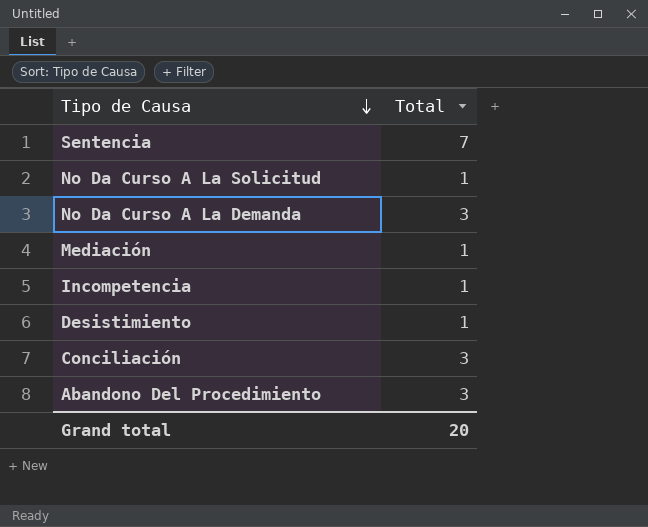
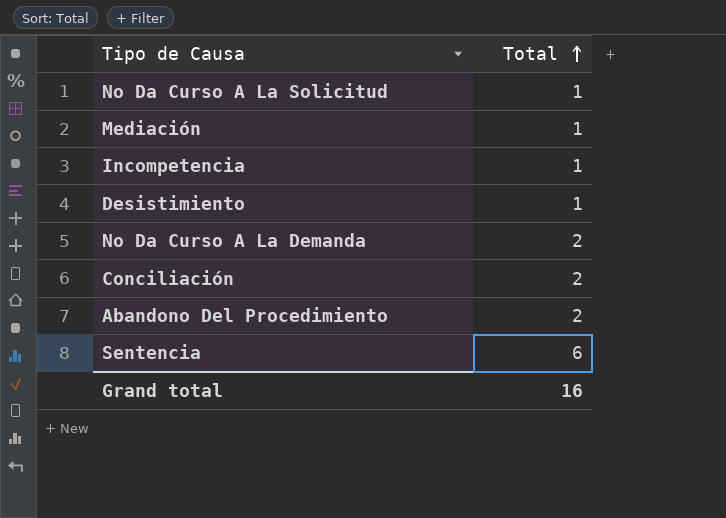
row order: Tipo de Causa descending -> Total ascending
No Da Curso A La Demanda | Total: 3 -> 2
Conciliación | Total: 3 -> 2
Abandono Del Procedimiento | Total: 3 -> 2
Sentencia | Total: 7 -> 6
Grand total | Total: 20 -> 16

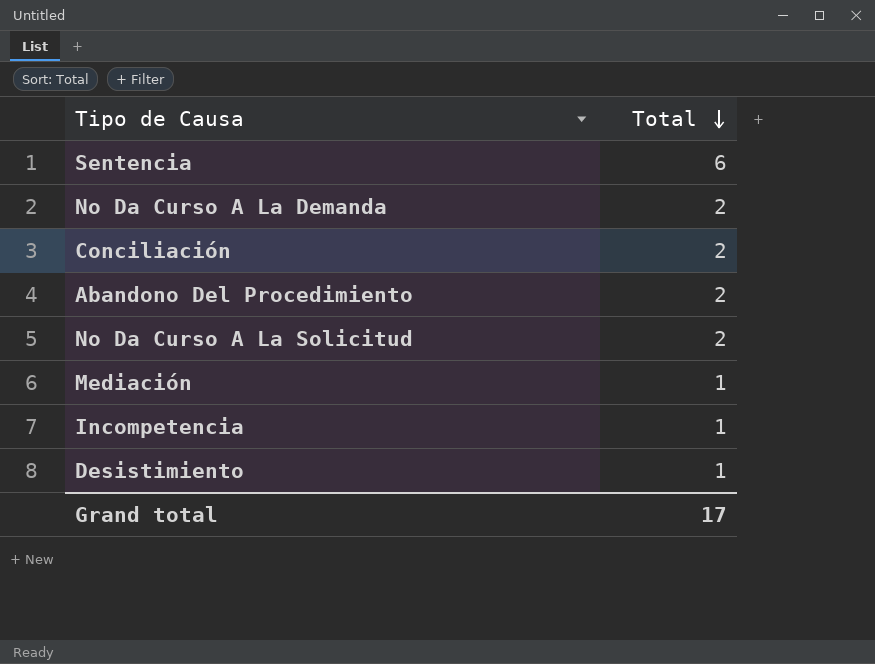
row order: Total ascending -> Total descending
No Da Curso A La Solicitud | Total: 1 -> 2
Grand total | Total: 16 -> 17

